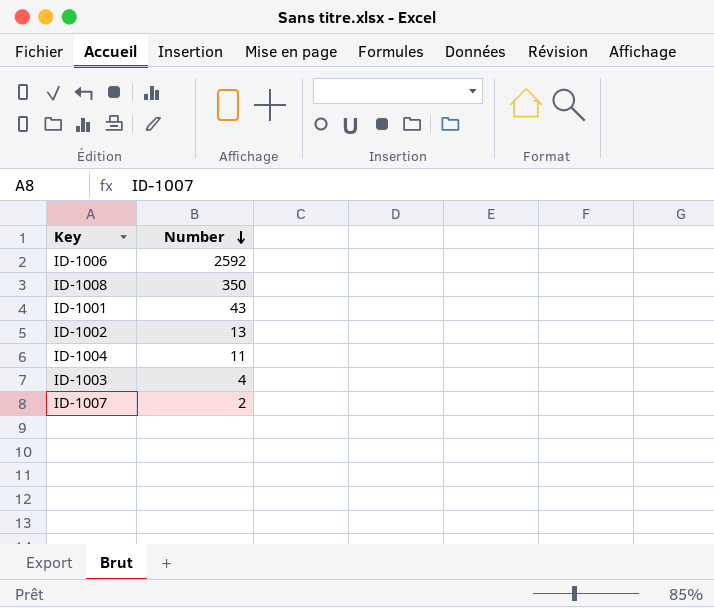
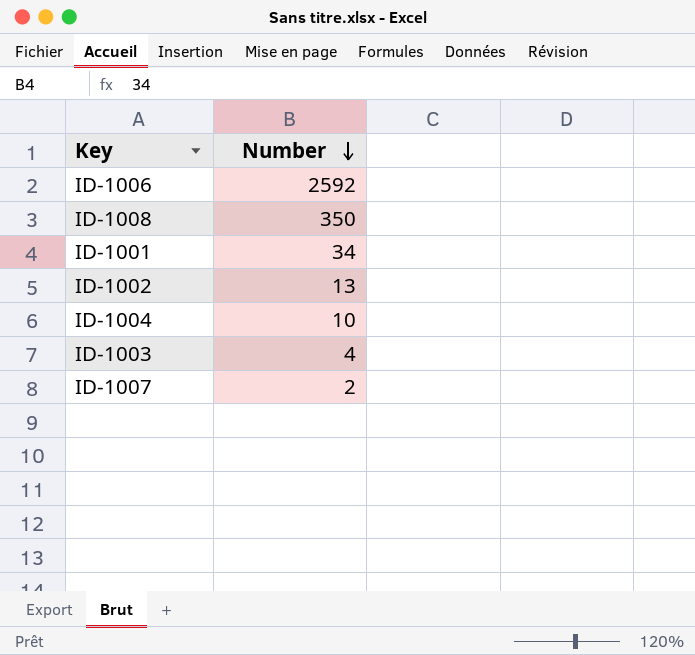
ID-1001 | Number: 43 -> 34
ID-1004 | Number: 11 -> 10

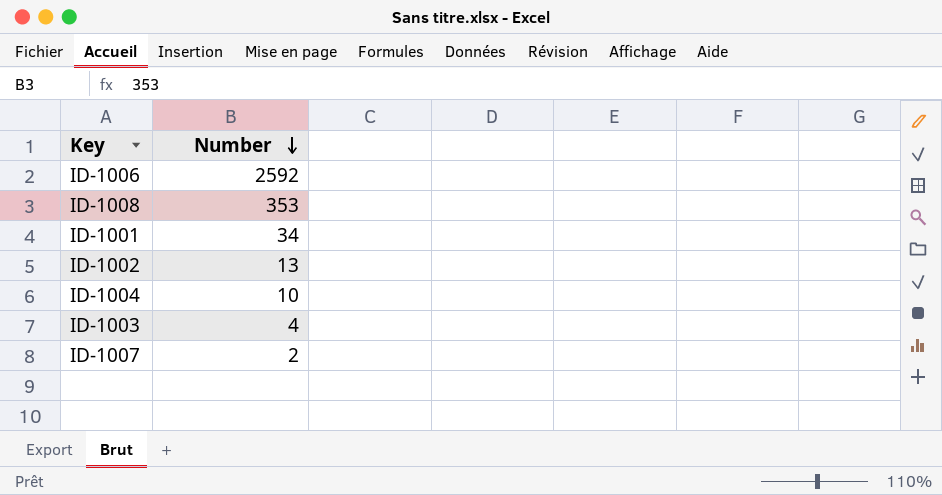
ID-1008 | Number: 350 -> 353

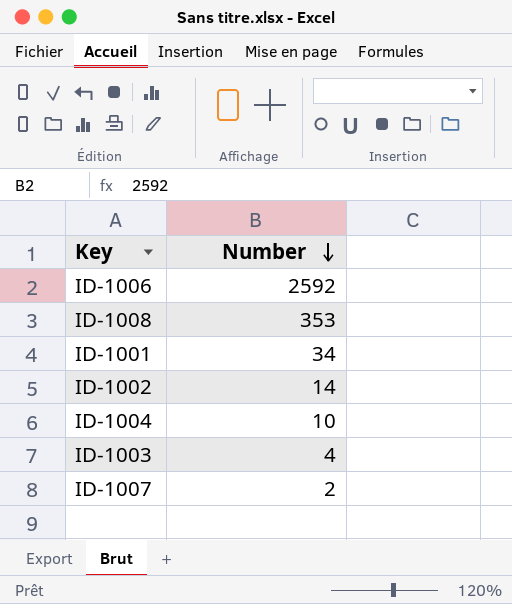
ID-1002 | Number: 13 -> 14

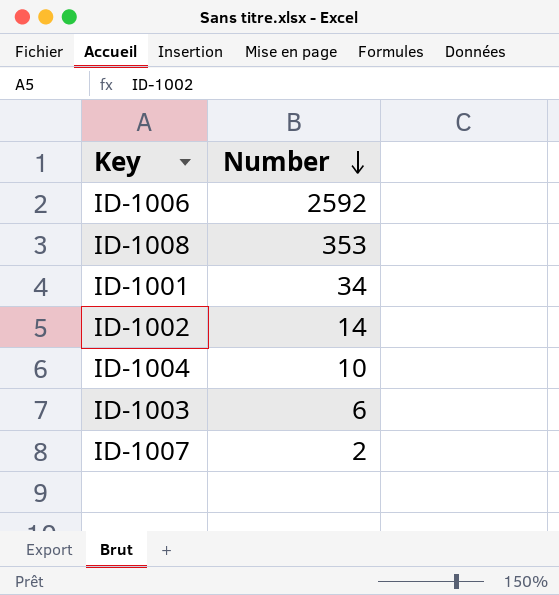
ID-1003 | Number: 4 -> 6

